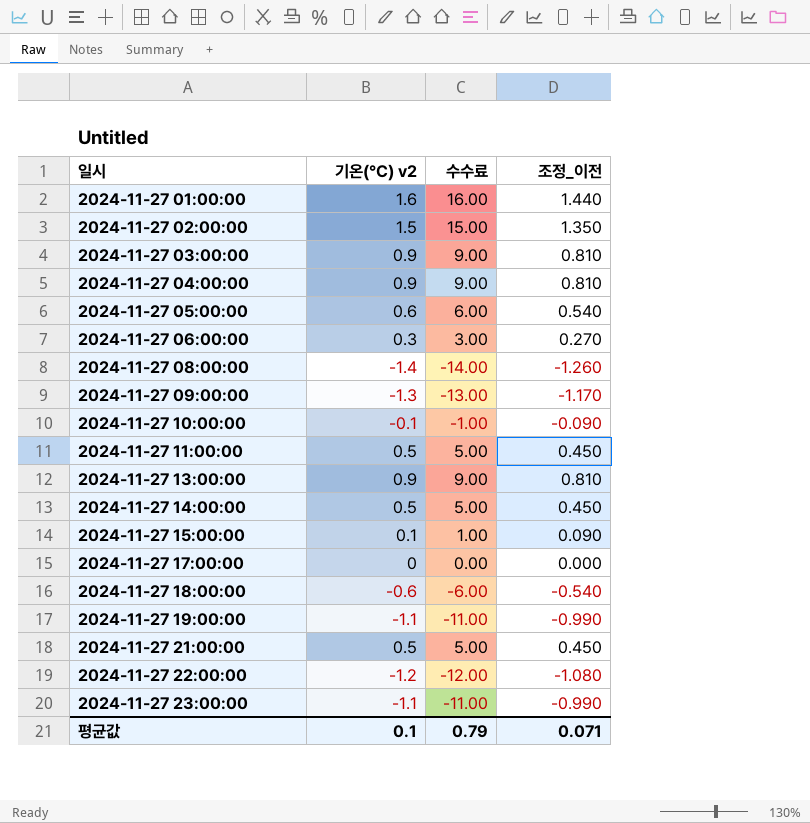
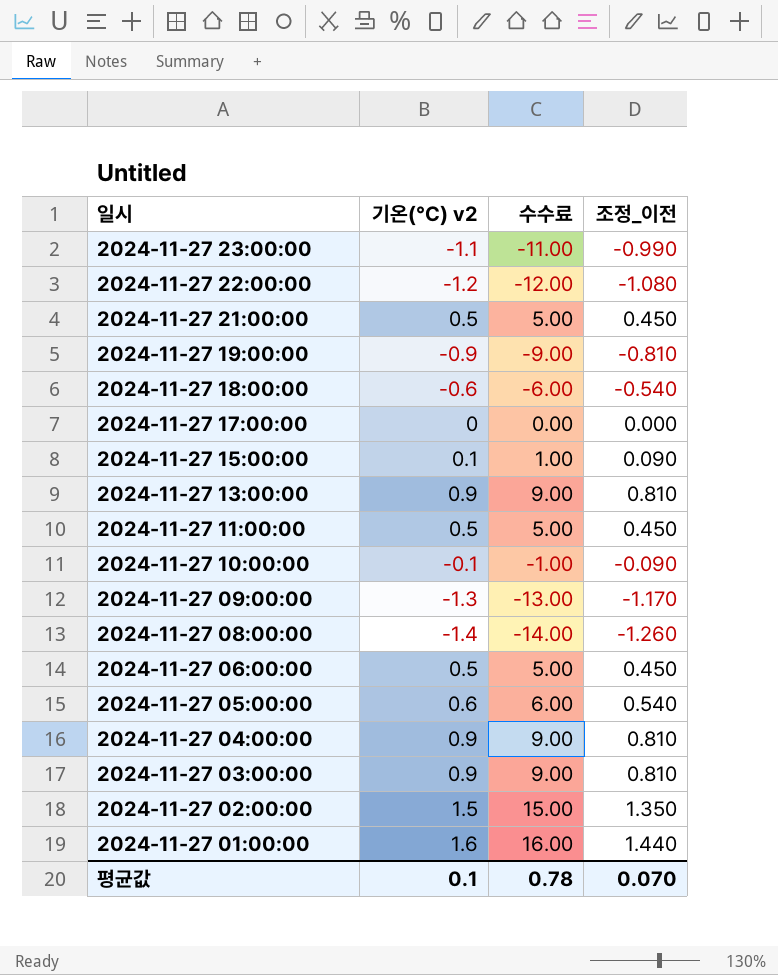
row order: 일시 ascending -> 일시 descending
row 2024-11-27 14:00:00: 0.5 | 5.00 | 0.450 -> none
2024-11-27 19:00:00 | 기온(°C) v2: -1.1 -> -0.9
2024-11-27 19:00:00 | 수수료: -11.00 -> -9.00
2024-11-27 19:00:00 | 조정_이전: -0.990 -> -0.810
2024-11-27 06:00:00 | 기온(°C) v2: 0.3 -> 0.5
2024-11-27 06:00:00 | 수수료: 3.00 -> 5.00
2024-11-27 06:00:00 | 조정_이전: 0.270 -> 0.450
평균값 | 수수료: 0.79 -> 0.78
평균값 | 조정_이전: 0.071 -> 0.070

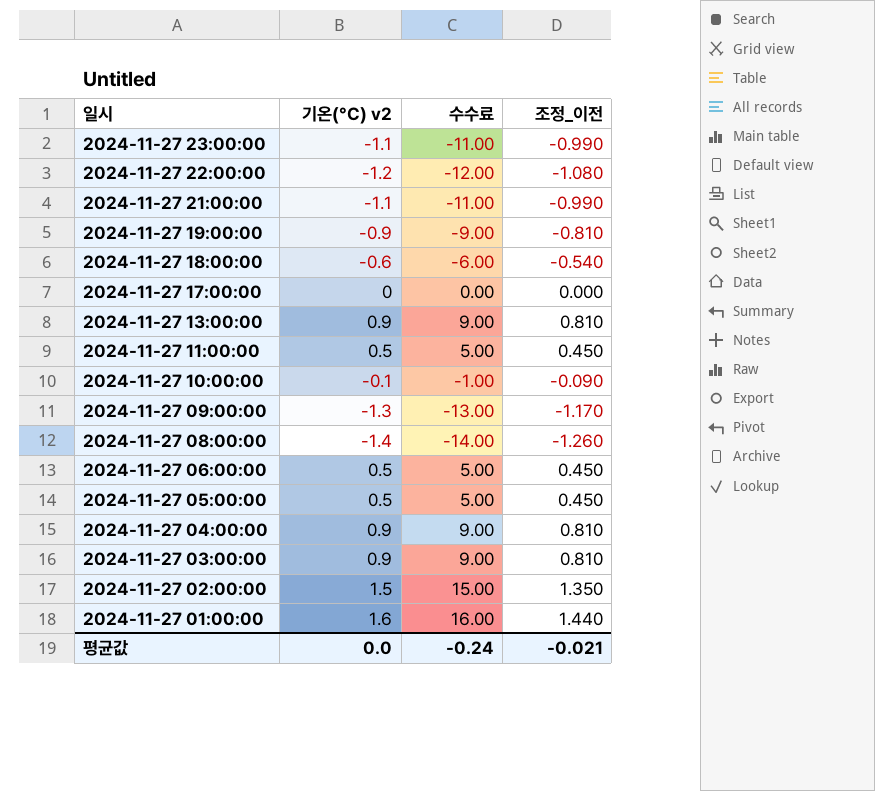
row 2024-11-27 15:00:00: 0.1 | 1.00 | 0.090 -> none
2024-11-27 21:00:00 | 기온(°C) v2: 0.5 -> -1.1
2024-11-27 21:00:00 | 수수료: 5.00 -> -11.00
2024-11-27 21:00:00 | 조정_이전: 0.450 -> -0.990
2024-11-27 05:00:00 | 기온(°C) v2: 0.6 -> 0.5
2024-11-27 05:00:00 | 수수료: 6.00 -> 5.00
2024-11-27 05:00:00 | 조정_이전: 0.540 -> 0.450
평균값 | 기온(°C) v2: 0.1 -> 0.0
평균값 | 수수료: 0.78 -> -0.24
평균값 | 조정_이전: 0.070 -> -0.021

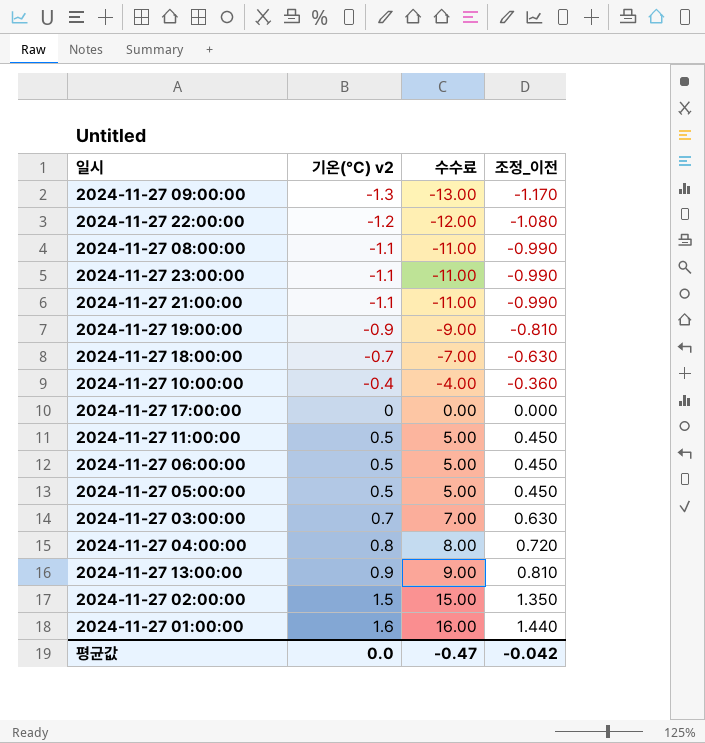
row order: 일시 descending -> 기온(°C) v2 ascending
2024-11-27 08:00:00 | 기온(°C) v2: -1.4 -> -1.1
2024-11-27 08:00:00 | 수수료: -14.00 -> -11.00
2024-11-27 08:00:00 | 조정_이전: -1.260 -> -0.990
2024-11-27 18:00:00 | 기온(°C) v2: -0.6 -> -0.7
2024-11-27 18:00:00 | 수수료: -6.00 -> -7.00
2024-11-27 18:00:00 | 조정_이전: -0.540 -> -0.630
2024-11-27 10:00:00 | 기온(°C) v2: -0.1 -> -0.4
2024-11-27 10:00:00 | 수수료: -1.00 -> -4.00
2024-11-27 10:00:00 | 조정_이전: -0.090 -> -0.360
2024-11-27 03:00:00 | 기온(°C) v2: 0.9 -> 0.7
2024-11-27 03:00:00 | 수수료: 9.00 -> 7.00
2024-11-27 03:00:00 | 조정_이전: 0.810 -> 0.630
2024-11-27 04:00:00 | 기온(°C) v2: 0.9 -> 0.8
2024-11-27 04:00:00 | 수수료: 9.00 -> 8.00
2024-11-27 04:00:00 | 조정_이전: 0.810 -> 0.720
평균값 | 수수료: -0.24 -> -0.47
평균값 | 조정_이전: -0.021 -> -0.042

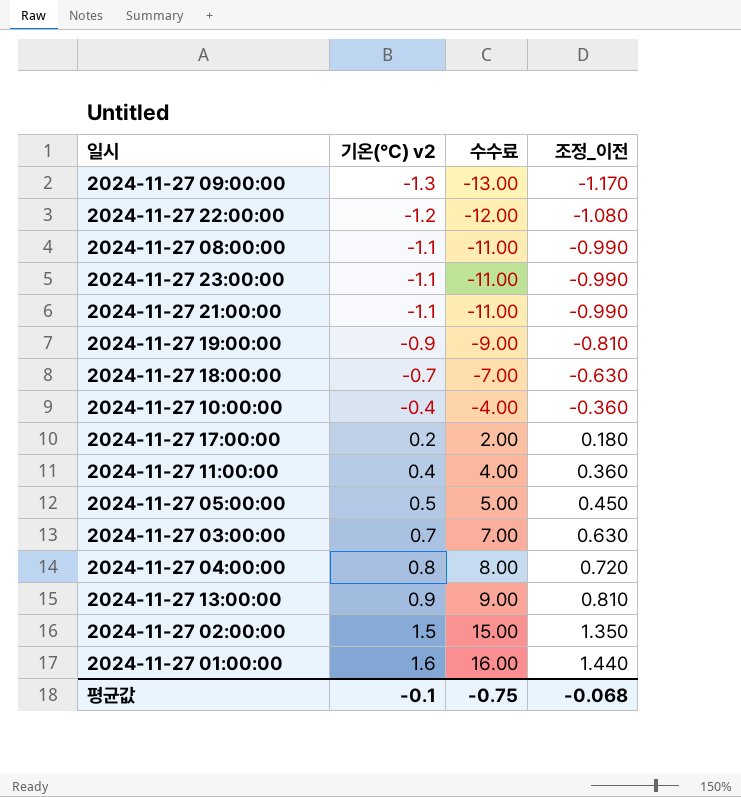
row 2024-11-27 06:00:00: 0.5 | 5.00 | 0.450 -> none
2024-11-27 17:00:00 | 기온(°C) v2: 0 -> 0.2
2024-11-27 17:00:00 | 수수료: 0.00 -> 2.00
2024-11-27 17:00:00 | 조정_이전: 0.000 -> 0.180
2024-11-27 11:00:00 | 기온(°C) v2: 0.5 -> 0.4
2024-11-27 11:00:00 | 수수료: 5.00 -> 4.00
2024-11-27 11:00:00 | 조정_이전: 0.450 -> 0.360
평균값 | 기온(°C) v2: 0.0 -> -0.1
평균값 | 수수료: -0.47 -> -0.75
평균값 | 조정_이전: -0.042 -> -0.068

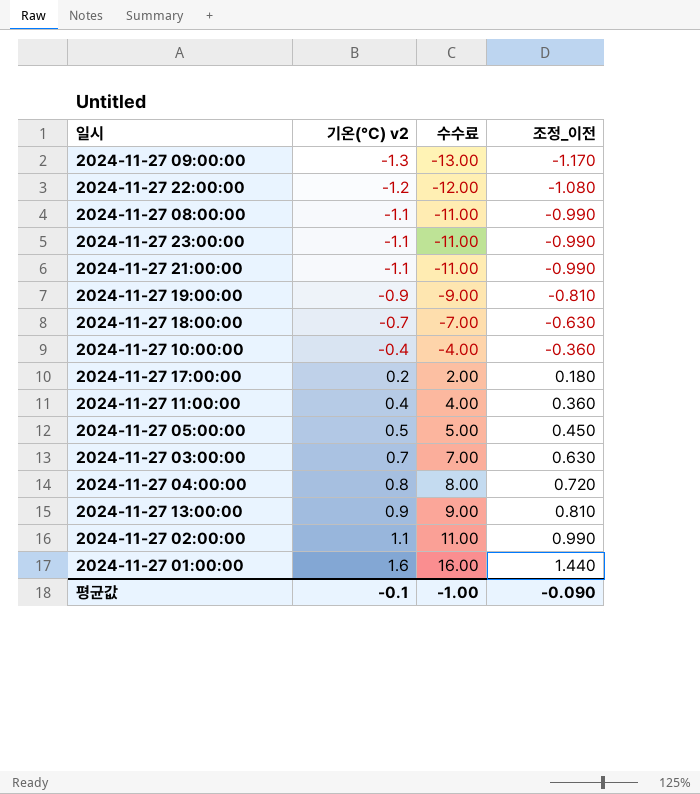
2024-11-27 02:00:00 | 기온(°C) v2: 1.5 -> 1.1
2024-11-27 02:00:00 | 수수료: 15.00 -> 11.00
2024-11-27 02:00:00 | 조정_이전: 1.350 -> 0.990
평균값 | 수수료: -0.75 -> -1.00
평균값 | 조정_이전: -0.068 -> -0.090

